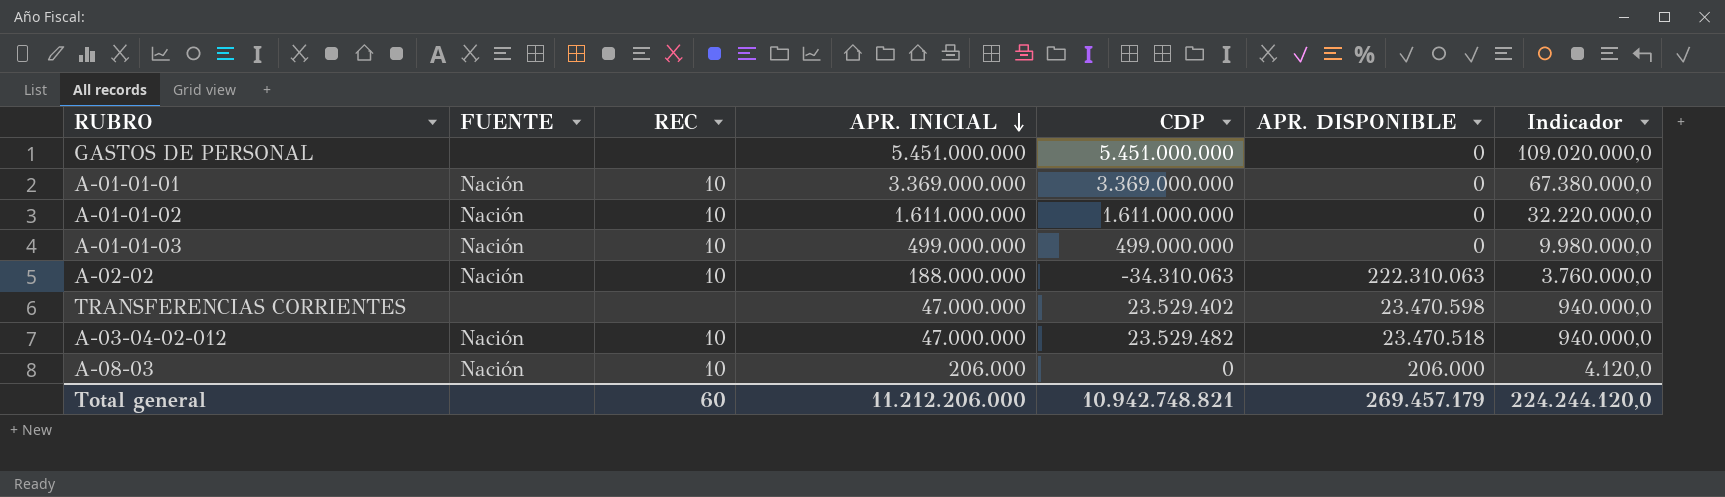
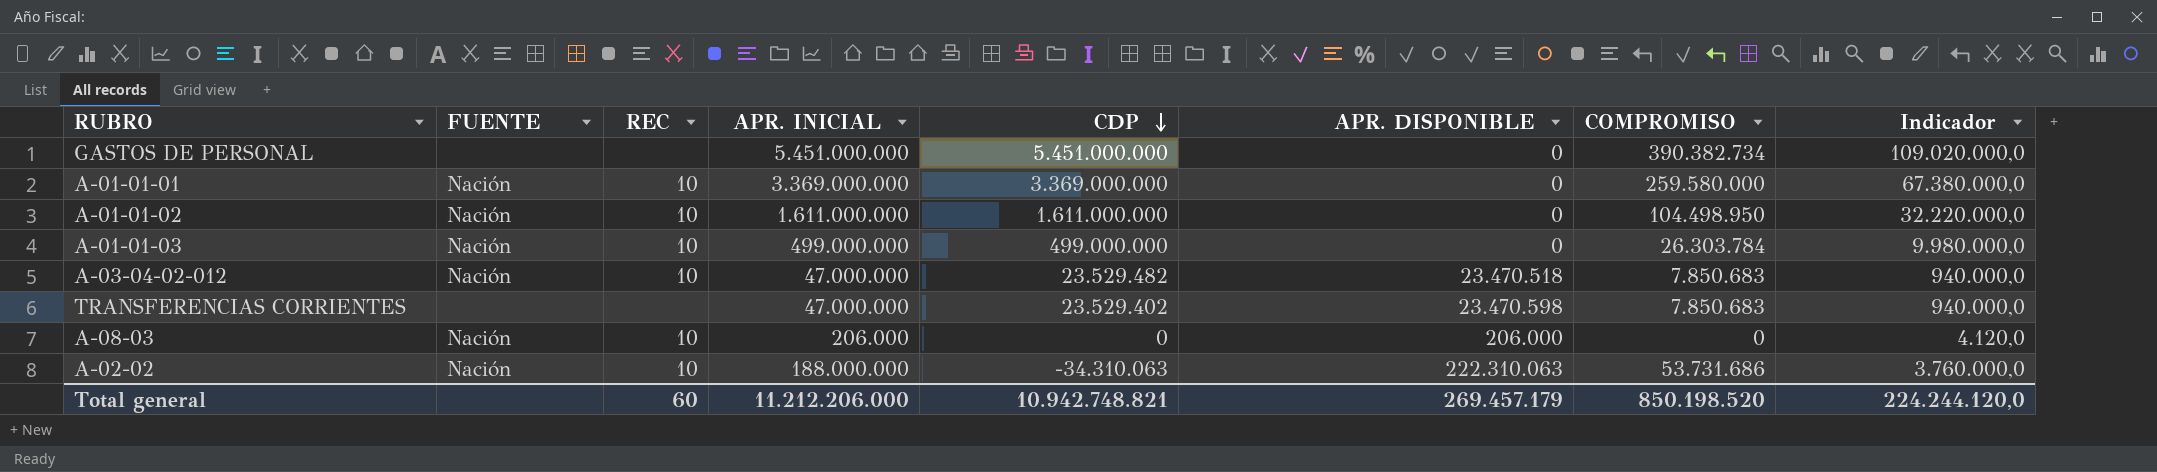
row order: APR. INICIAL descending -> CDP descending
column COMPROMISO | position: none -> 7

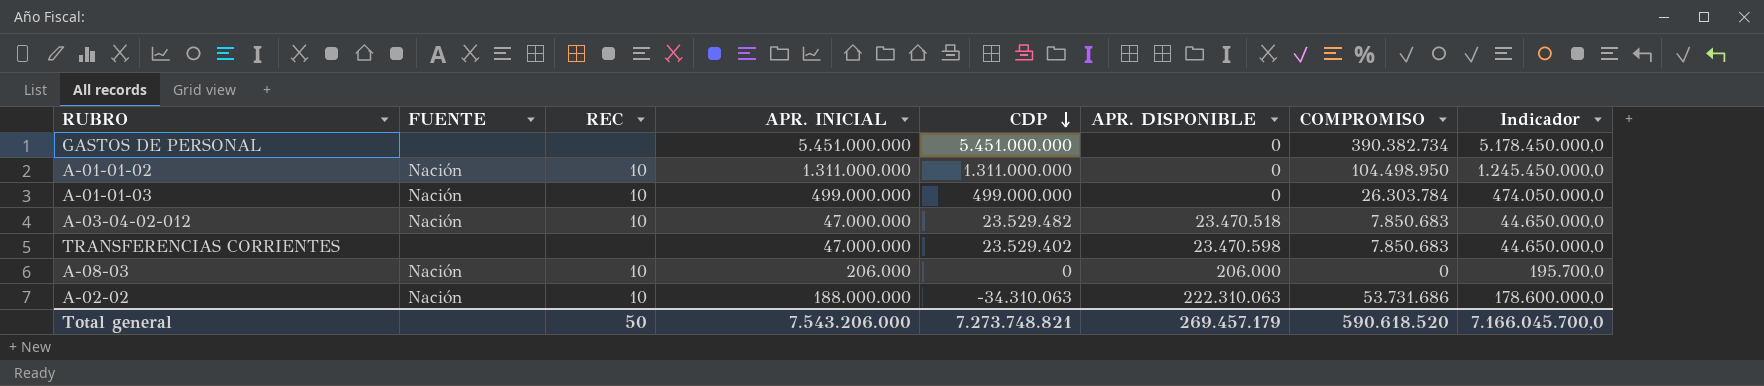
column Indicador | formula: [APR. INICIAL] * 0,02 -> [APR. INICIAL] * 0,95
row A-01-01-01: Nación | 10 | 3.369.000.000 | 3.369.000.000 | 0 | 259.580.000 | 67.380.000,0 -> none
A-01-01-02 | APR. INICIAL: 1.611.000.000 -> 1.311.000.000
A-01-01-02 | CDP: 1.611.000.000 -> 1.311.000.000
Total general | REC: 60 -> 50
Total general | APR. INICIAL: 11.212.206.000 -> 7.543.206.000
Total general | CDP: 10.942.748.821 -> 7.273.748.821
Total general | COMPROMISO: 850.198.520 -> 590.618.520
Total general | Indicador: 224.244.120,0 -> 7.166.045.700,0

